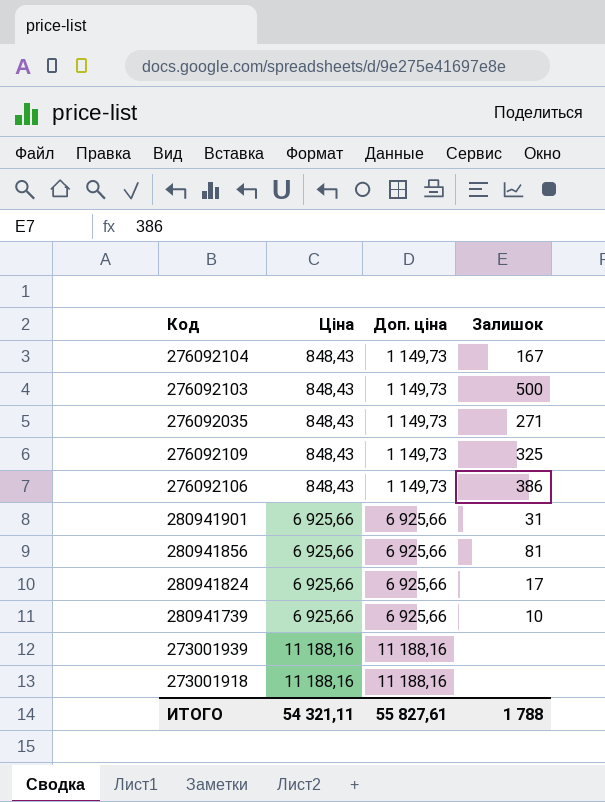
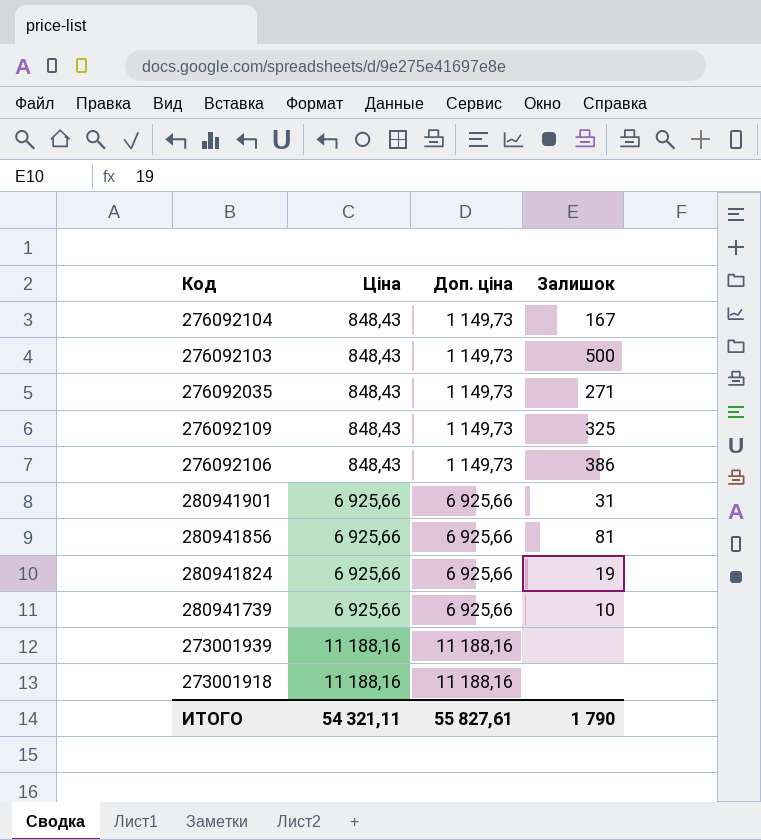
280941824 | Залишок: 17 -> 19
ИТОГО | Залишок: 1 788 -> 1 790

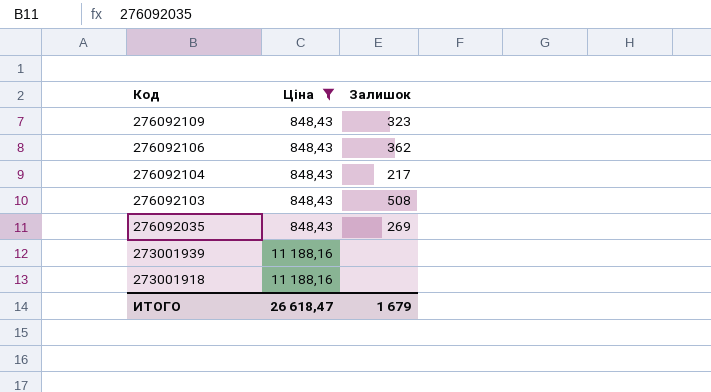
filter: none -> Ціна != 6 925,66
row order: Ціна ascending -> Код descending
column Доп. ціна | position: 3 -> none
276092109 | Залишок: 325 -> 323
276092106 | Залишок: 386 -> 362
276092104 | Залишок: 167 -> 217
276092103 | Залишок: 500 -> 508
276092035 | Залишок: 271 -> 269
ИТОГО | Ціна: 54 321,11 -> 26 618,47
ИТОГО | Залишок: 1 790 -> 1 679

